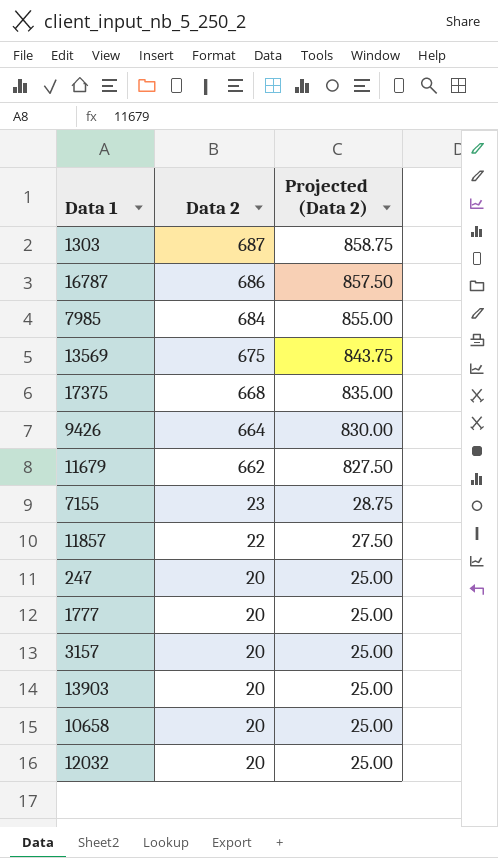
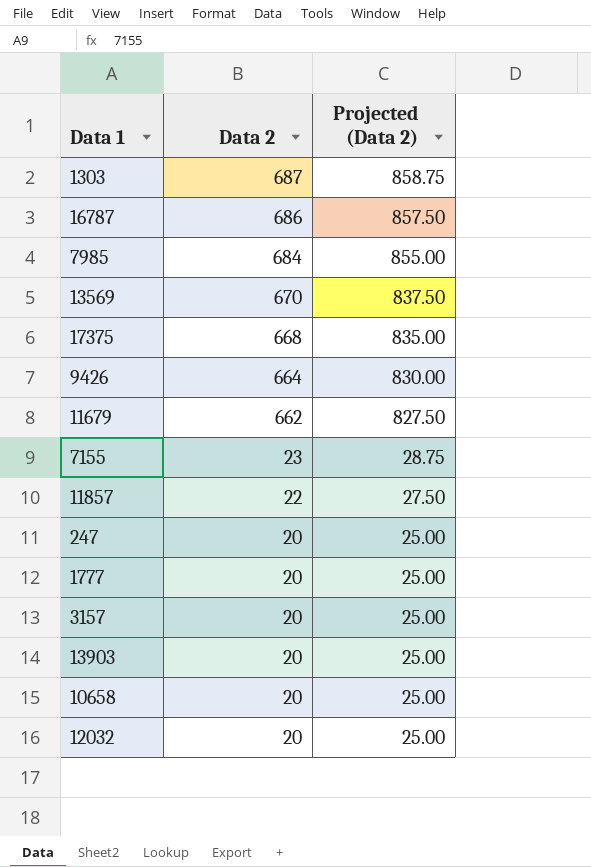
13569 | Data 2: 675 -> 670
13569 | Projected (Data 2): 843.75 -> 837.50

